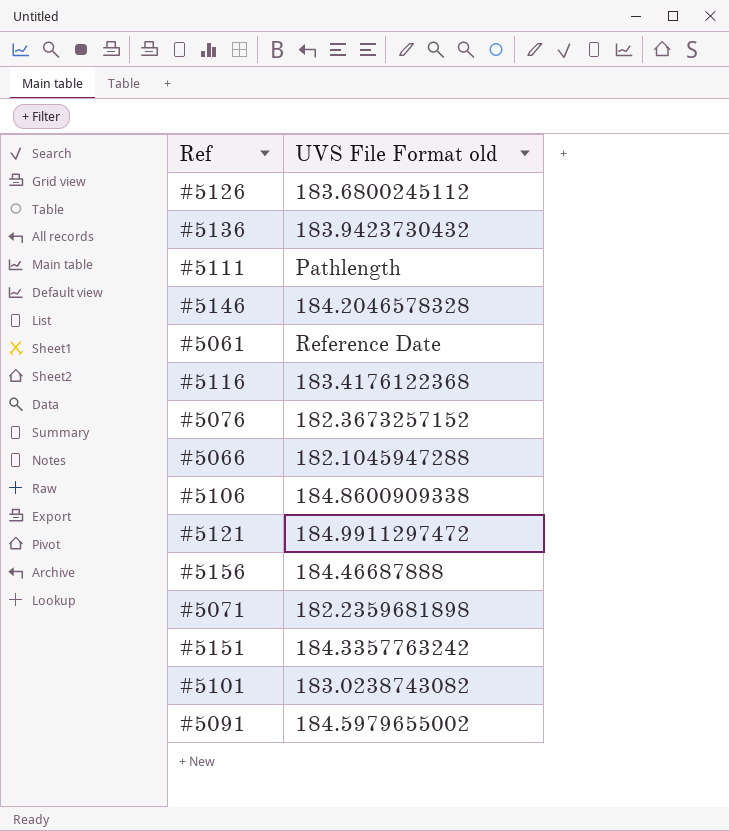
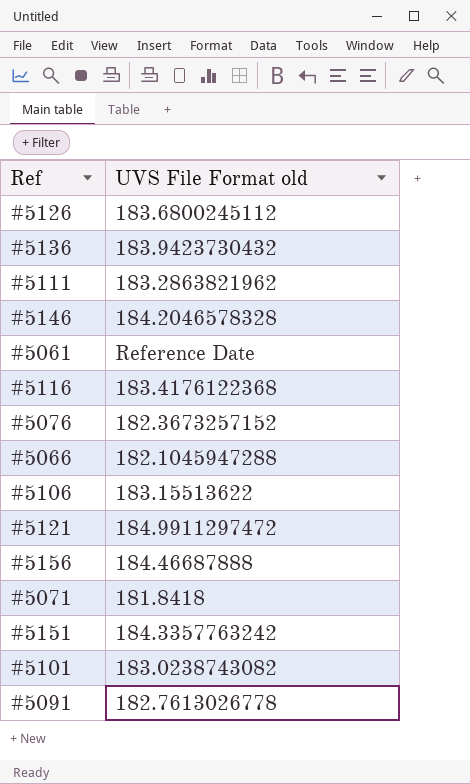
#5111 | UVS File Format old: Pathlength -> 183.2863821962
#5106 | UVS File Format old: 184.8600909338 -> 183.15513622
#5071 | UVS File Format old: 182.2359681898 -> 181.8418
#5091 | UVS File Format old: 184.5979655002 -> 182.7613026778

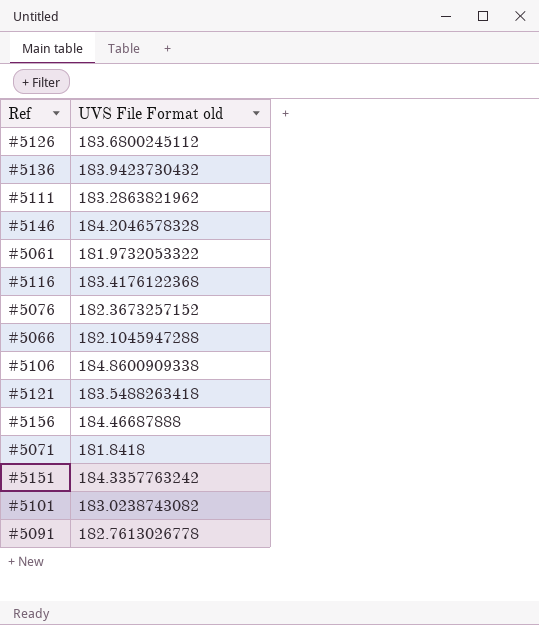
#5061 | UVS File Format old: Reference Date -> 181.9732053322
#5106 | UVS File Format old: 183.15513622 -> 184.8600909338
#5121 | UVS File Format old: 184.9911297472 -> 183.5488263418

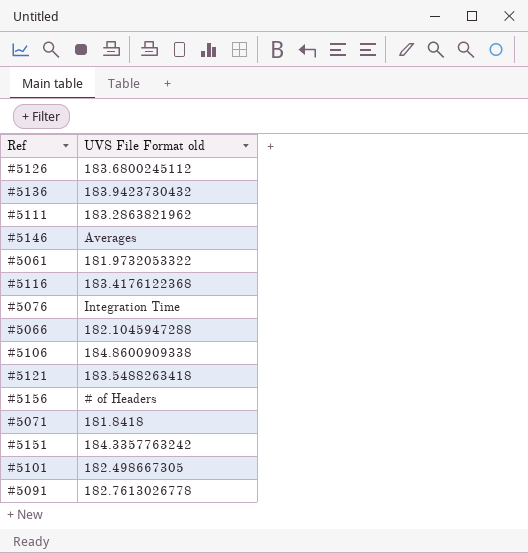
#5146 | UVS File Format old: 184.2046578328 -> Averages
#5076 | UVS File Format old: 182.3673257152 -> Integration Time
#5156 | UVS File Format old: 184.46687888 -> # of Headers
#5101 | UVS File Format old: 183.0238743082 -> 182.498667305

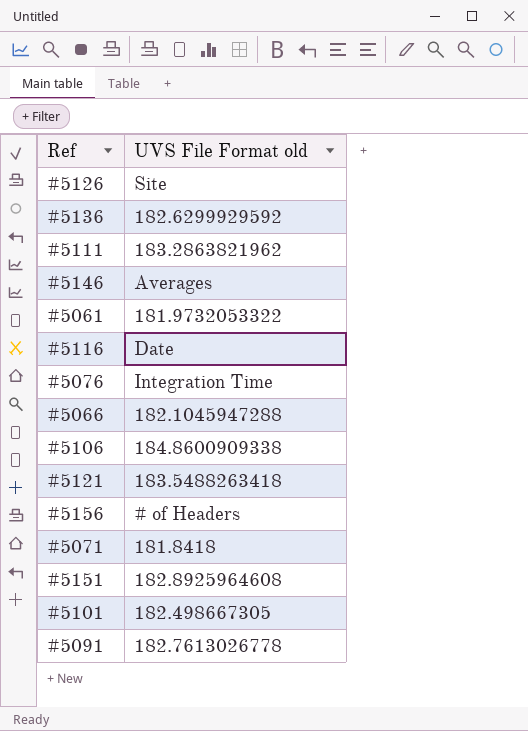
#5126 | UVS File Format old: 183.6800245112 -> Site
#5136 | UVS File Format old: 183.9423730432 -> 182.6299929592
#5116 | UVS File Format old: 183.4176122368 -> Date
#5151 | UVS File Format old: 184.3357763242 -> 182.8925964608

